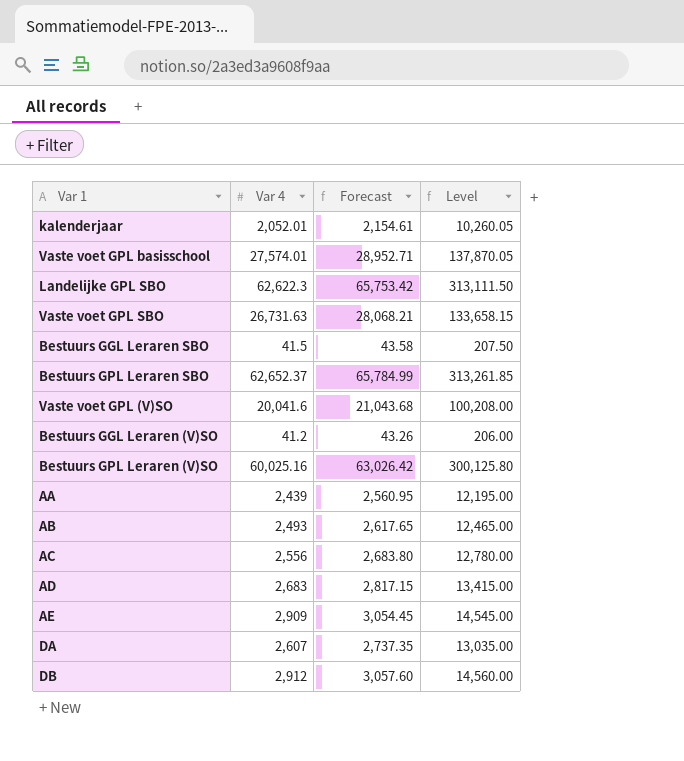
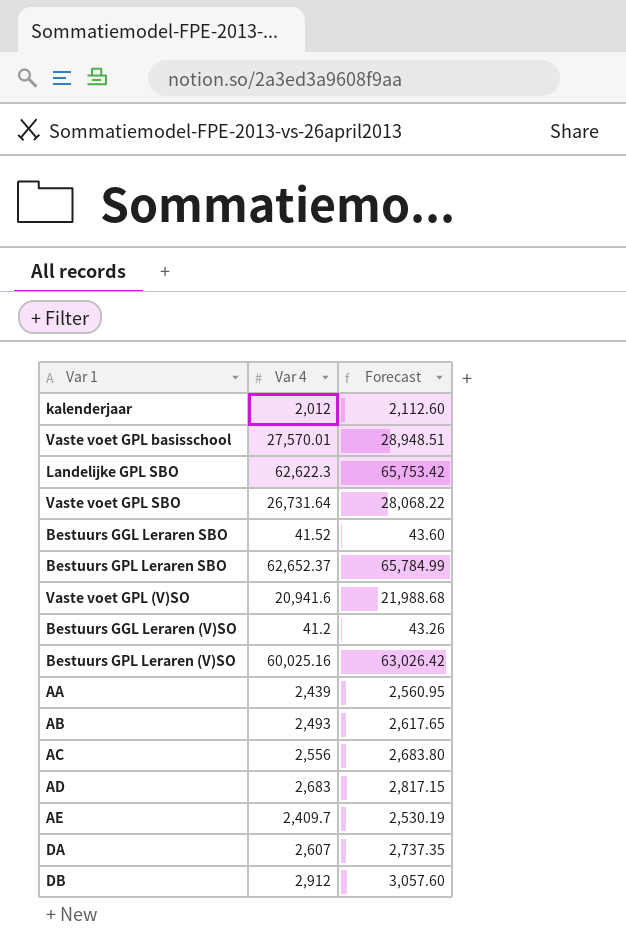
column Level | formula: [Var 4] * 5 -> none
kalenderjaar | Var 4: 2,052.01 -> 2,012
kalenderjaar | Forecast: 2,154.61 -> 2,112.60
Vaste voet GPL basisschool | Var 4: 27,574.01 -> 27,570.01
Vaste voet GPL basisschool | Forecast: 28,952.71 -> 28,948.51
Vaste voet GPL SBO | Var 4: 26,731.63 -> 26,731.64
Vaste voet GPL SBO | Forecast: 28,068.21 -> 28,068.22
Bestuurs GGL Leraren SBO | Var 4: 41.5 -> 41.52
Bestuurs GGL Leraren SBO | Forecast: 43.58 -> 43.60
Vaste voet GPL (V)SO | Var 4: 20,041.6 -> 20,941.6
Vaste voet GPL (V)SO | Forecast: 21,043.68 -> 21,988.68
AE | Var 4: 2,909 -> 2,409.7
AE | Forecast: 3,054.45 -> 2,530.19

